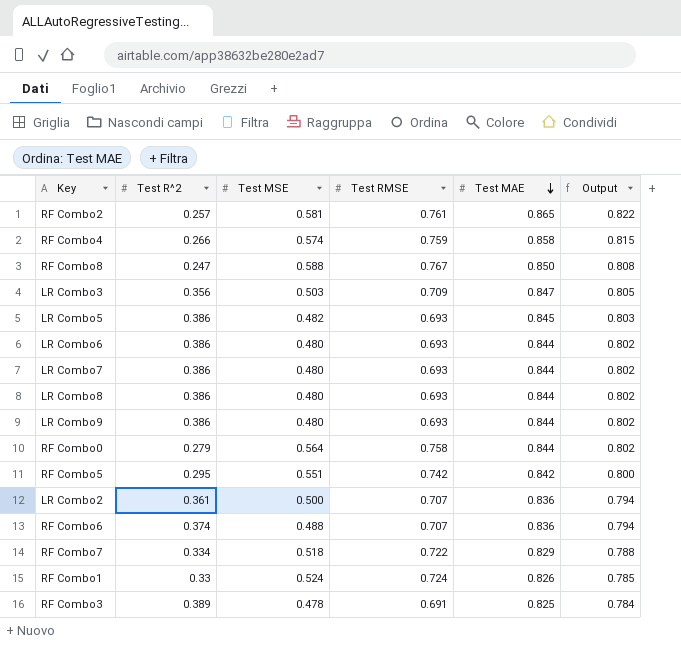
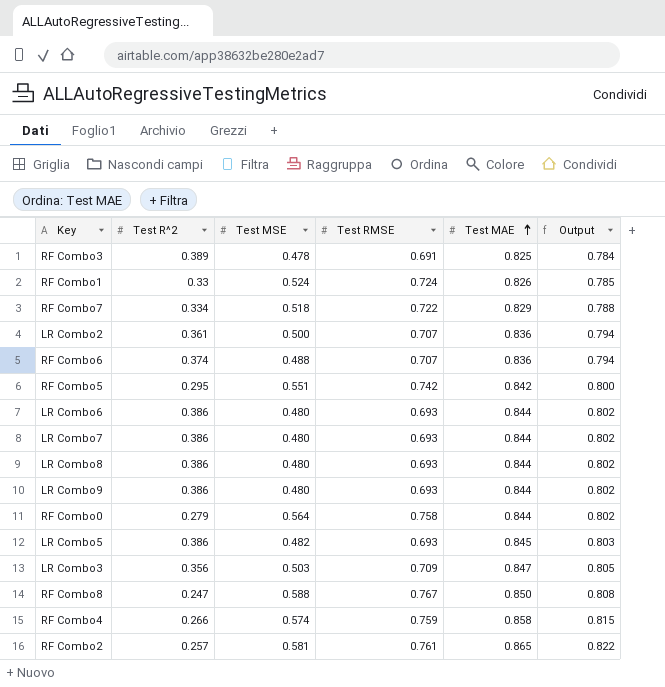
row order: Test MAE descending -> Test MAE ascending

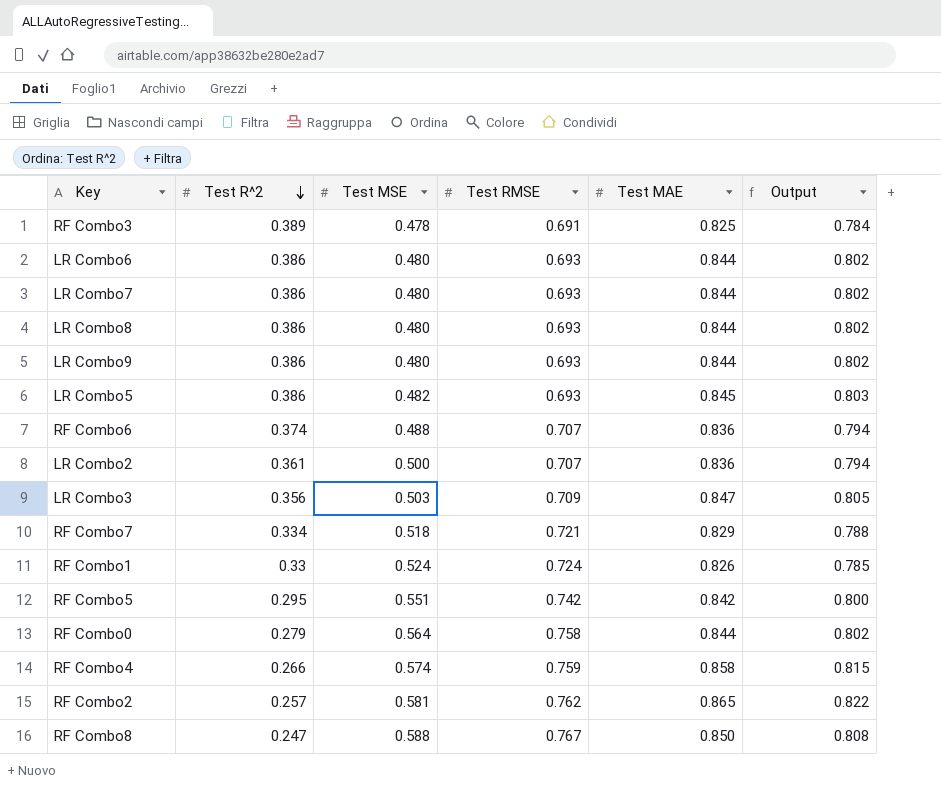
row order: Test MAE ascending -> Test R^2 descending
RF Combo7 | Test RMSE: 0.722 -> 0.721
RF Combo2 | Test RMSE: 0.761 -> 0.762

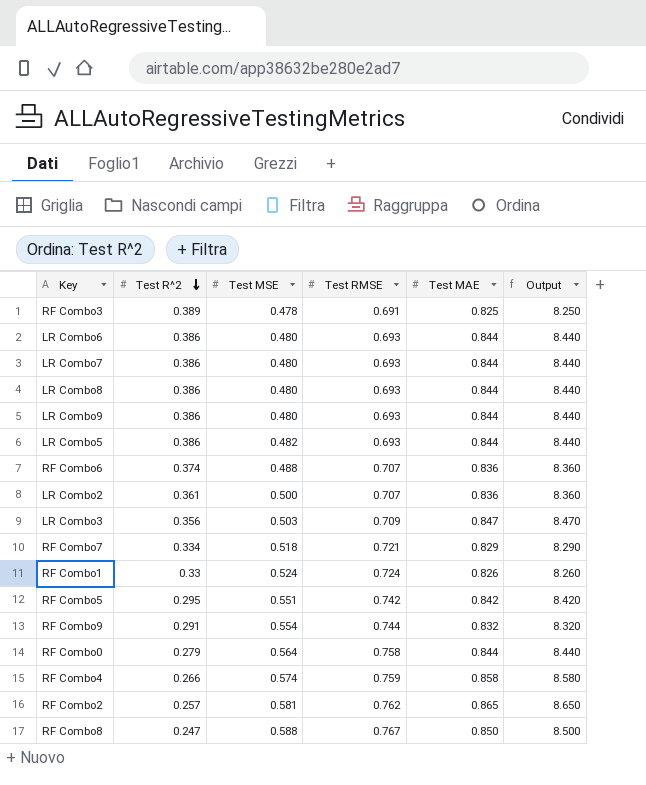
column Output | formula: [Test MAE] * 0.95 -> [Test MAE] * 10
LR Combo5 | Test MAE: 0.845 -> 0.844
row RF Combo9: none -> 0.291 | 0.554 | 0.744 | 0.832 | 8.320

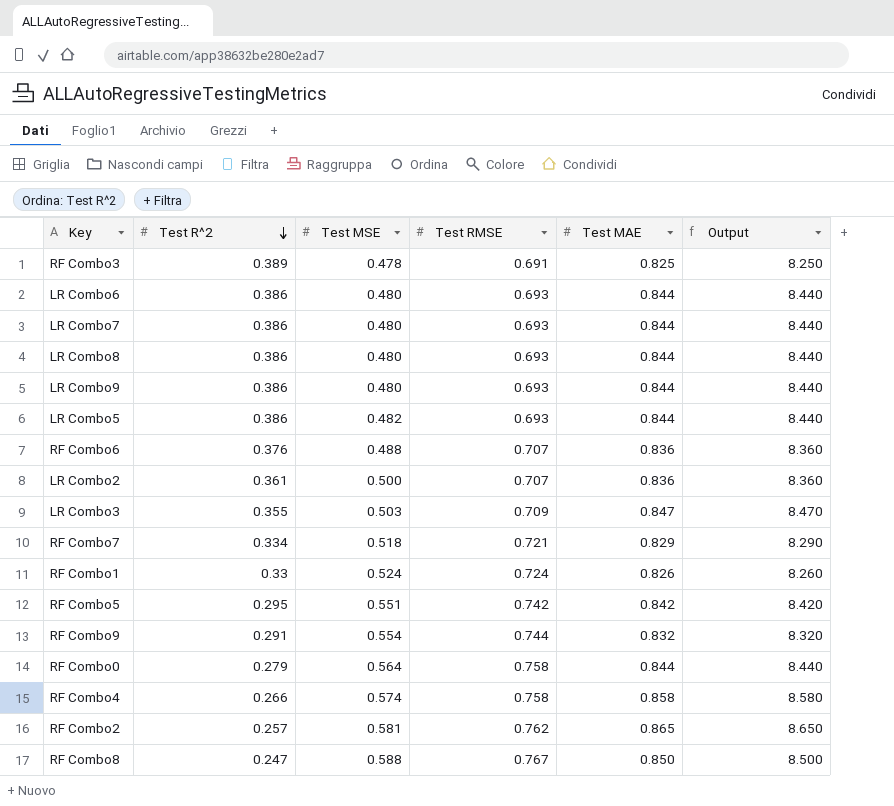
RF Combo6 | Test R^2: 0.374 -> 0.376
LR Combo3 | Test R^2: 0.356 -> 0.355
RF Combo4 | Test RMSE: 0.759 -> 0.758

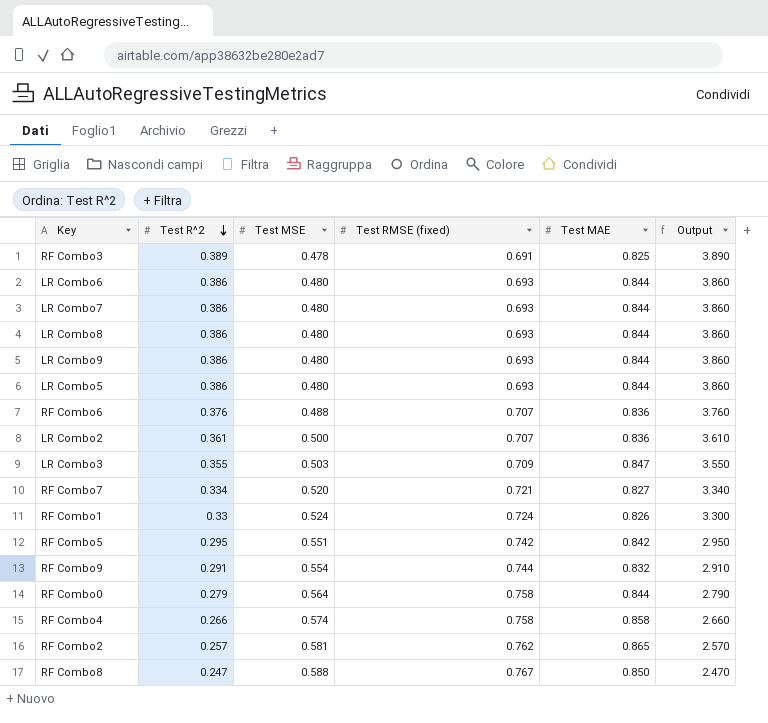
column name: Test RMSE -> Test RMSE (fixed)
column Output | formula: [Test MAE] * 10 -> [Test R^2] * 10
LR Combo5 | Test MSE: 0.482 -> 0.480
RF Combo7 | Test MSE: 0.518 -> 0.520
RF Combo7 | Test MAE: 0.829 -> 0.827

